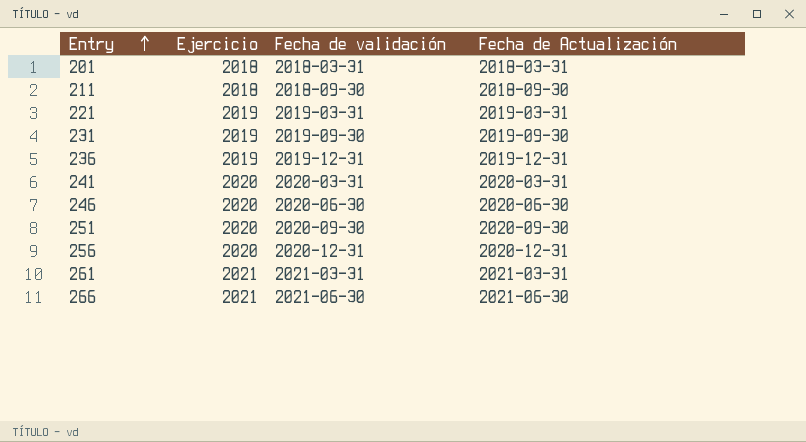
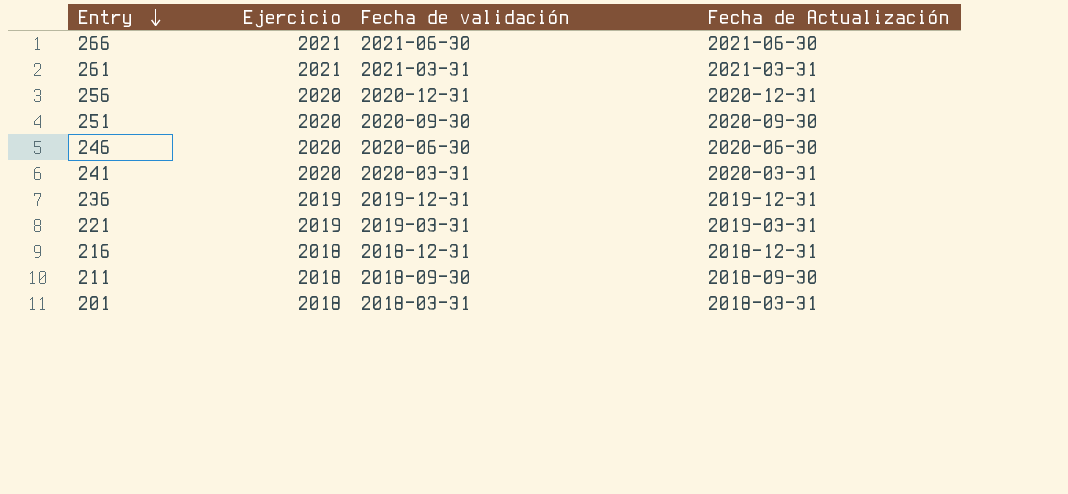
row order: Entry ascending -> Entry descending
row 231: 2019 | 2019-09-30 | 2019-09-30 -> none
row 216: none -> 2018 | 2018-12-31 | 2018-12-31

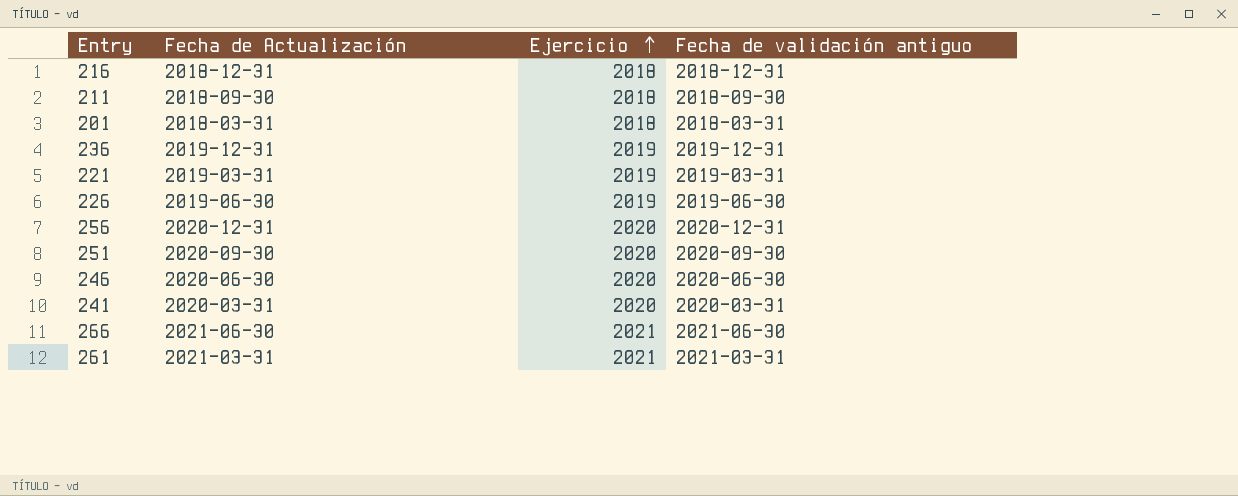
row order: Entry descending -> Ejercicio ascending
column Fecha de Actualización | position: 4 -> 2
column name: Fecha de validación -> Fecha de validación antiguo
row 226: none -> 2019-06-30 | 2019 | 2019-06-30

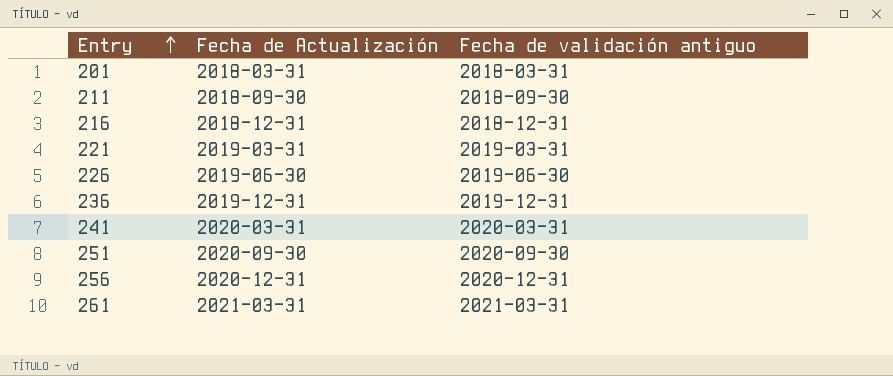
row order: Ejercicio ascending -> Entry ascending
column Ejercicio | position: 3 -> none
row 246: 2020-06-30 | 2020 | 2020-06-30 -> none
row 266: 2021-06-30 | 2021 | 2021-06-30 -> none

